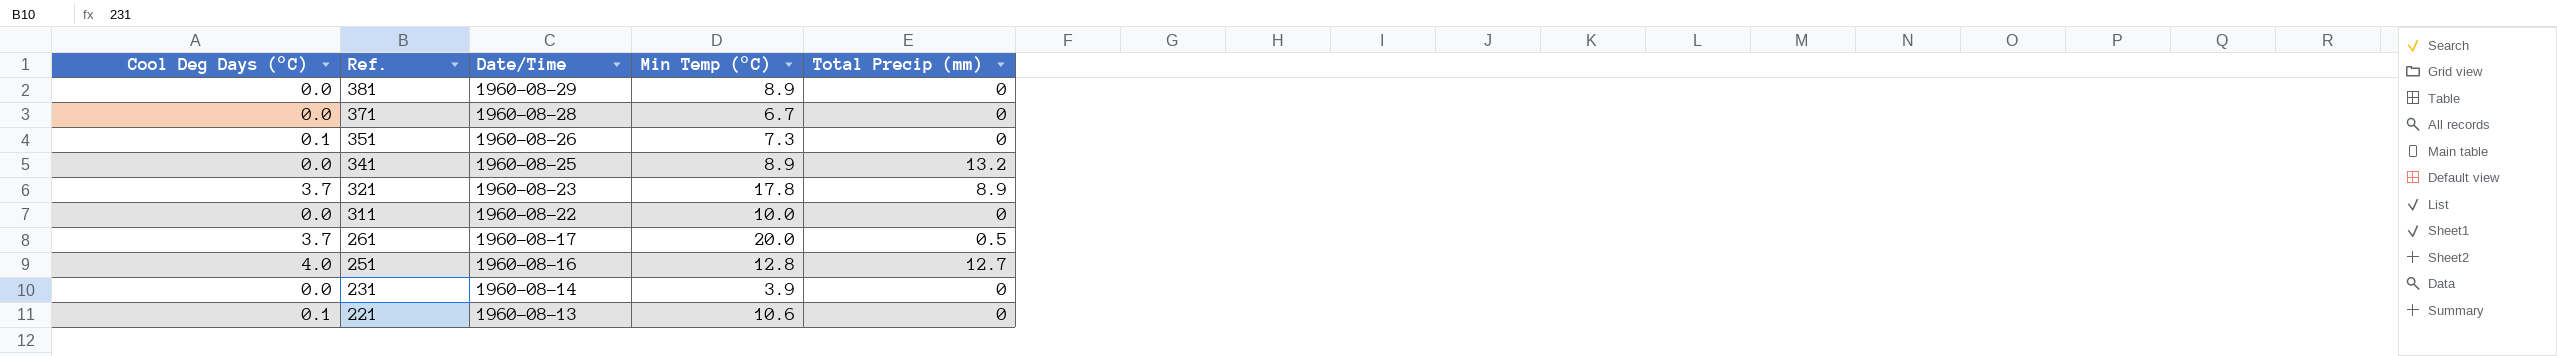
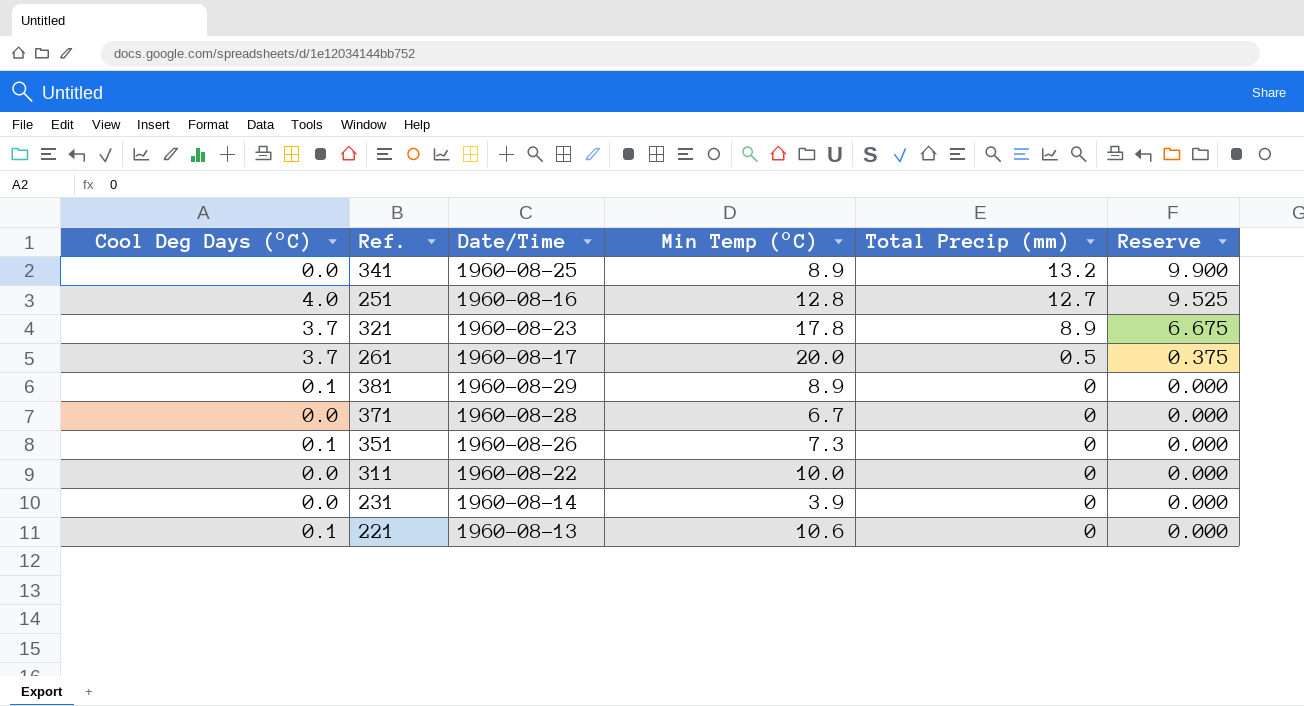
row order: Ref. descending -> Total Precip (mm) descending
column Reserve | formula: none -> [Total Precip (mm)] * 0.75
381 | Cool Deg Days (°C): 0.0 -> 0.1

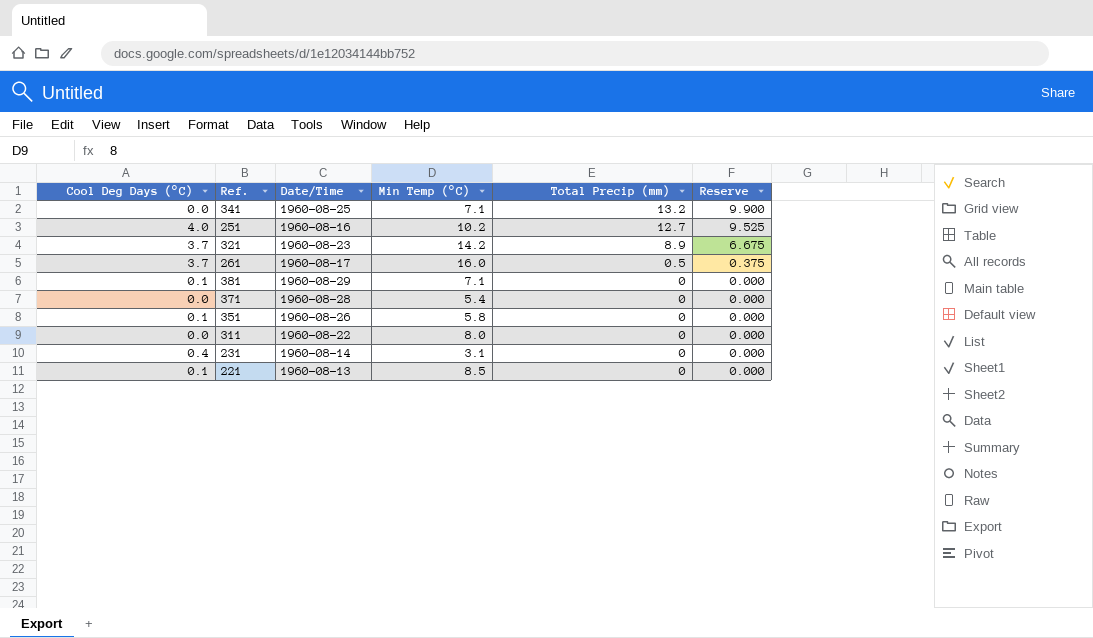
341 | Min Temp (°C): 8.9 -> 7.1
251 | Min Temp (°C): 12.8 -> 10.2
321 | Min Temp (°C): 17.8 -> 14.2
261 | Min Temp (°C): 20.0 -> 16.0
381 | Min Temp (°C): 8.9 -> 7.1
371 | Min Temp (°C): 6.7 -> 5.4
351 | Min Temp (°C): 7.3 -> 5.8
311 | Min Temp (°C): 10.0 -> 8.0
231 | Cool Deg Days (°C): 0.0 -> 0.4
231 | Min Temp (°C): 3.9 -> 3.1
221 | Min Temp (°C): 10.6 -> 8.5

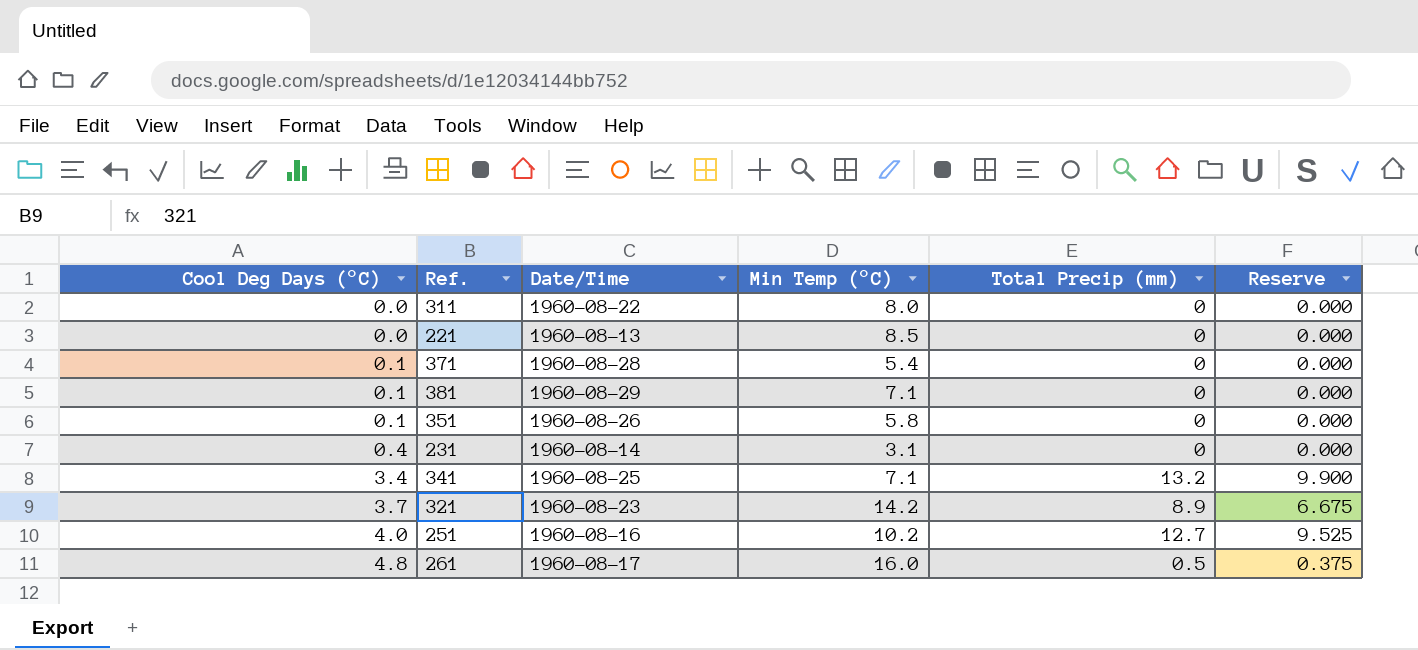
row order: Total Precip (mm) descending -> Cool Deg Days (°C) ascending
221 | Cool Deg Days (°C): 0.1 -> 0.0
371 | Cool Deg Days (°C): 0.0 -> 0.1
341 | Cool Deg Days (°C): 0.0 -> 3.4
261 | Cool Deg Days (°C): 3.7 -> 4.8

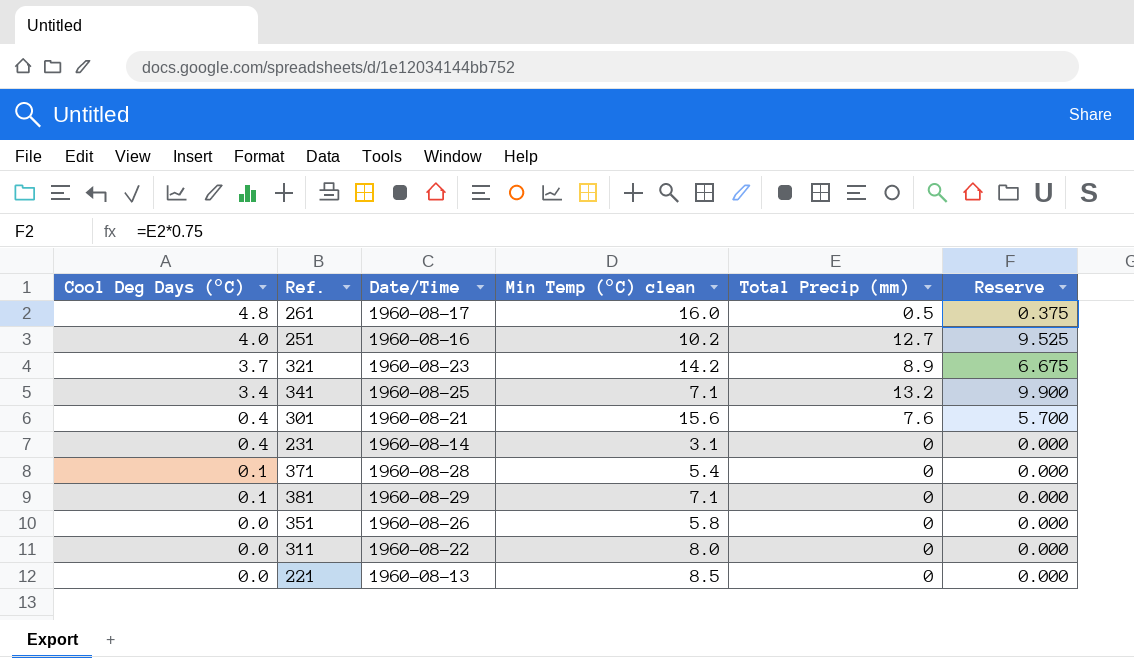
row order: Cool Deg Days (°C) ascending -> Cool Deg Days (°C) descending
column name: Min Temp (°C) -> Min Temp (°C) clean
row 301: none -> 0.4 | 1960-08-21 | 15.6 | 7.6 | 5.700
351 | Cool Deg Days (°C): 0.1 -> 0.0

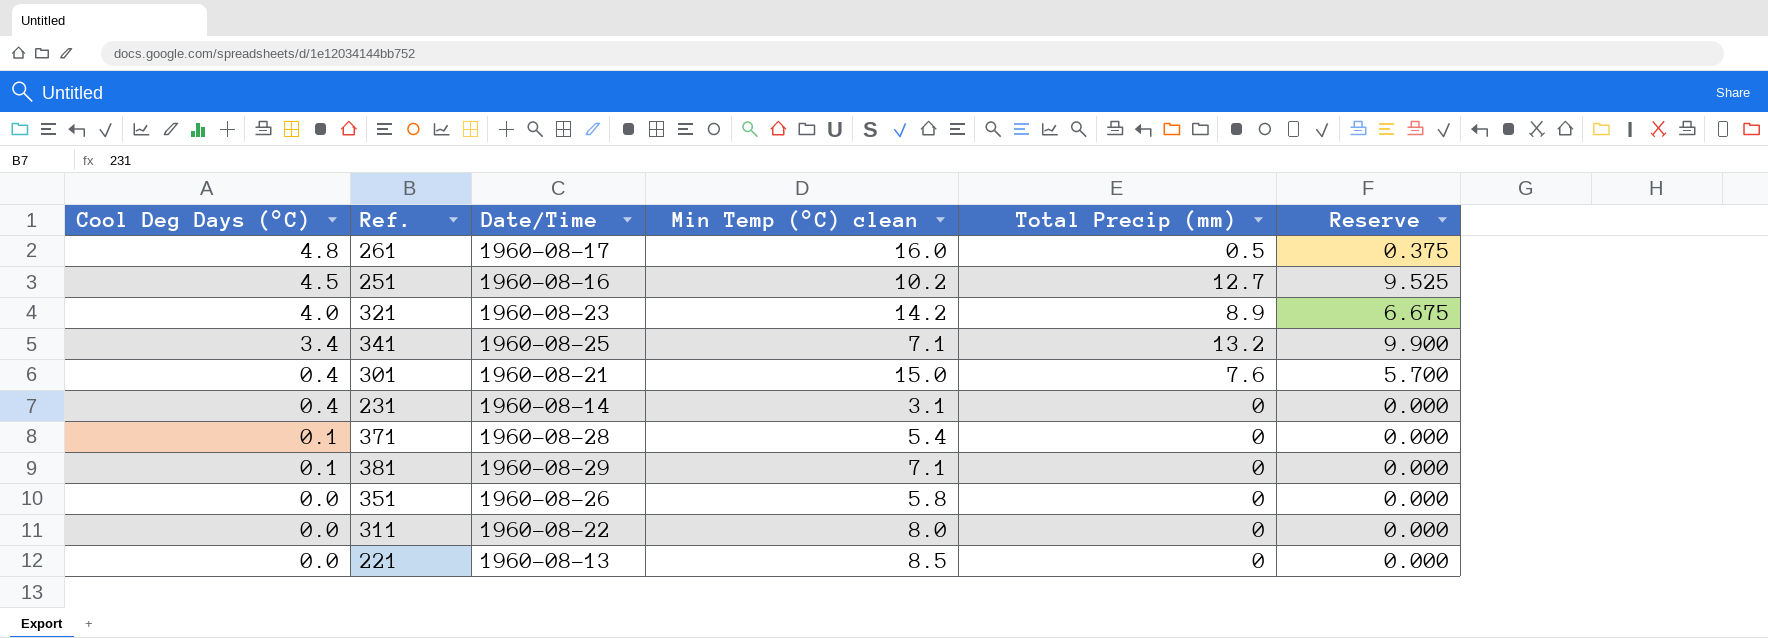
251 | Cool Deg Days (°C): 4.0 -> 4.5
321 | Cool Deg Days (°C): 3.7 -> 4.0
301 | Min Temp (°C) clean: 15.6 -> 15.0

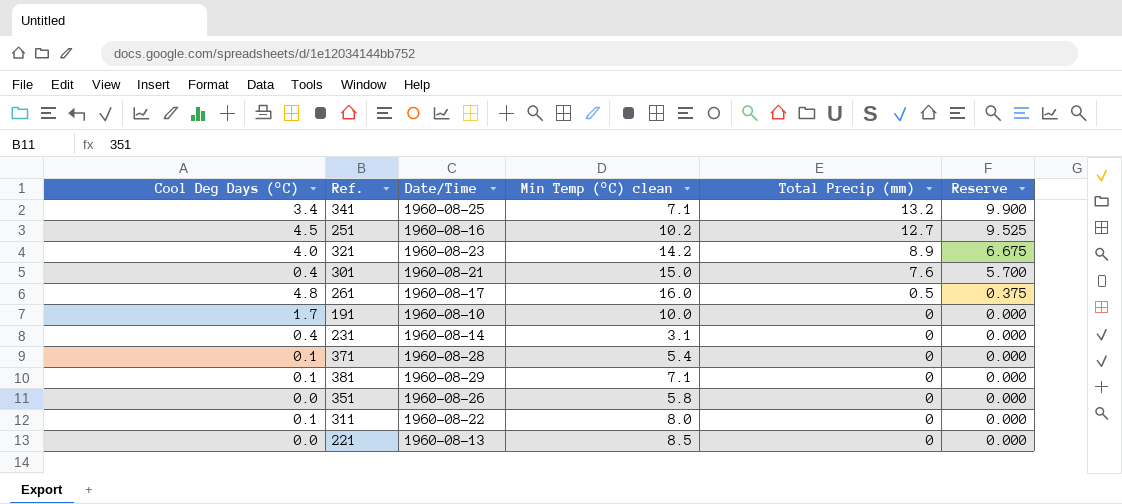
row order: Cool Deg Days (°C) descending -> Total Precip (mm) descending
row 191: none -> 1.7 | 1960-08-10 | 10.0 | 0 | 0.000
311 | Cool Deg Days (°C): 0.0 -> 0.1

